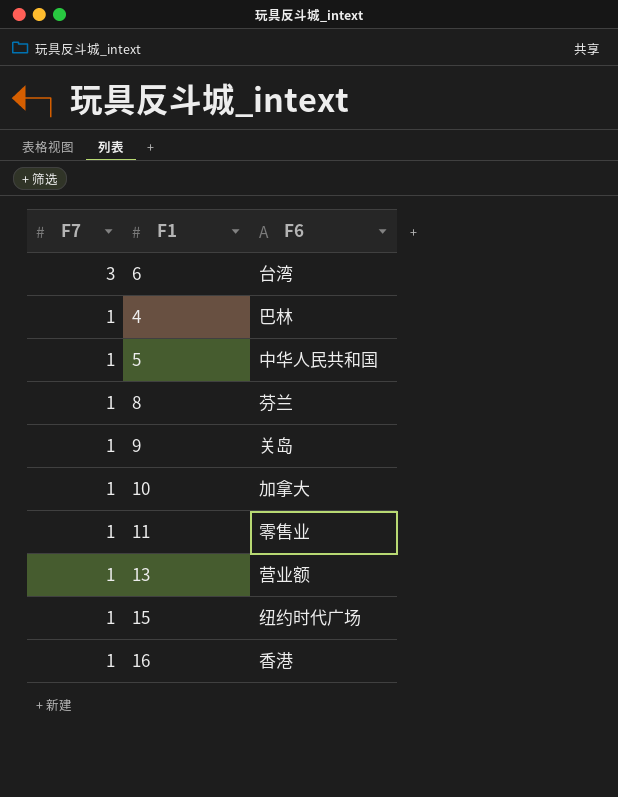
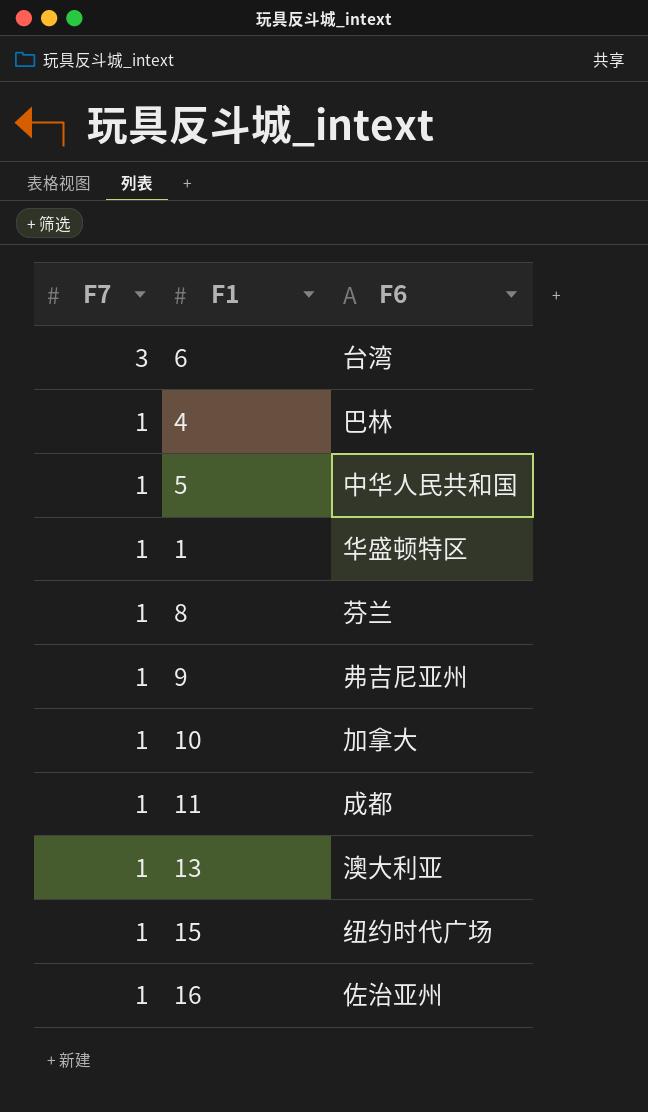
row 1: none -> 1 | 华盛顿特区
9 | F6: 关岛 -> 弗吉尼亚州
11 | F6: 零售业 -> 成都
13 | F6: 营业额 -> 澳大利亚
16 | F6: 香港 -> 佐治亚州

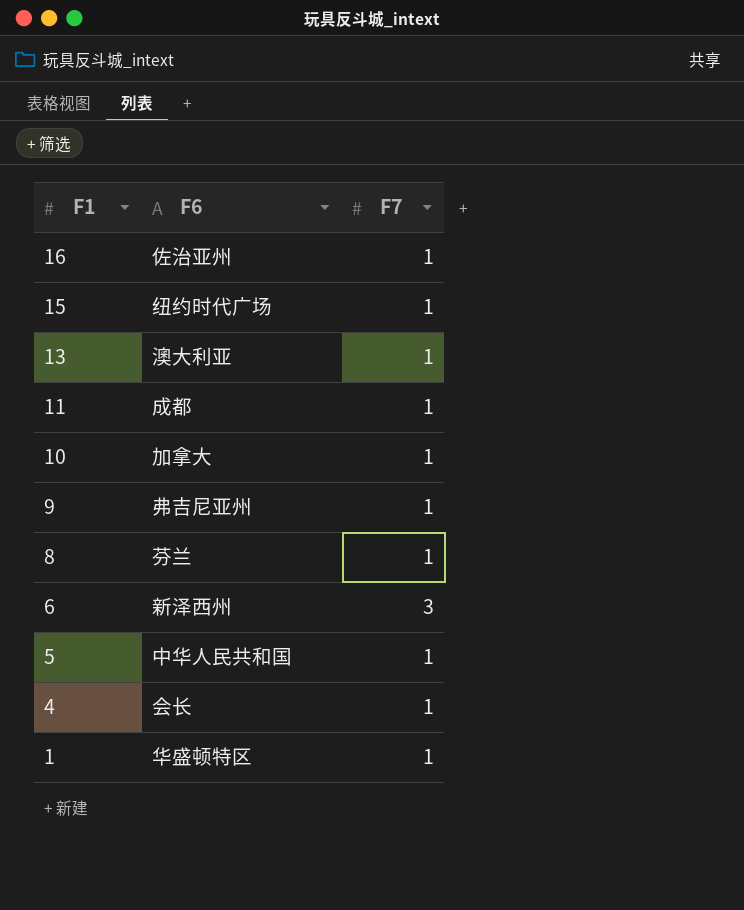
row order: F7 descending -> F1 descending
column F7 | position: 1 -> 3
6 | F6: 台湾 -> 新泽西州
4 | F6: 巴林 -> 会长

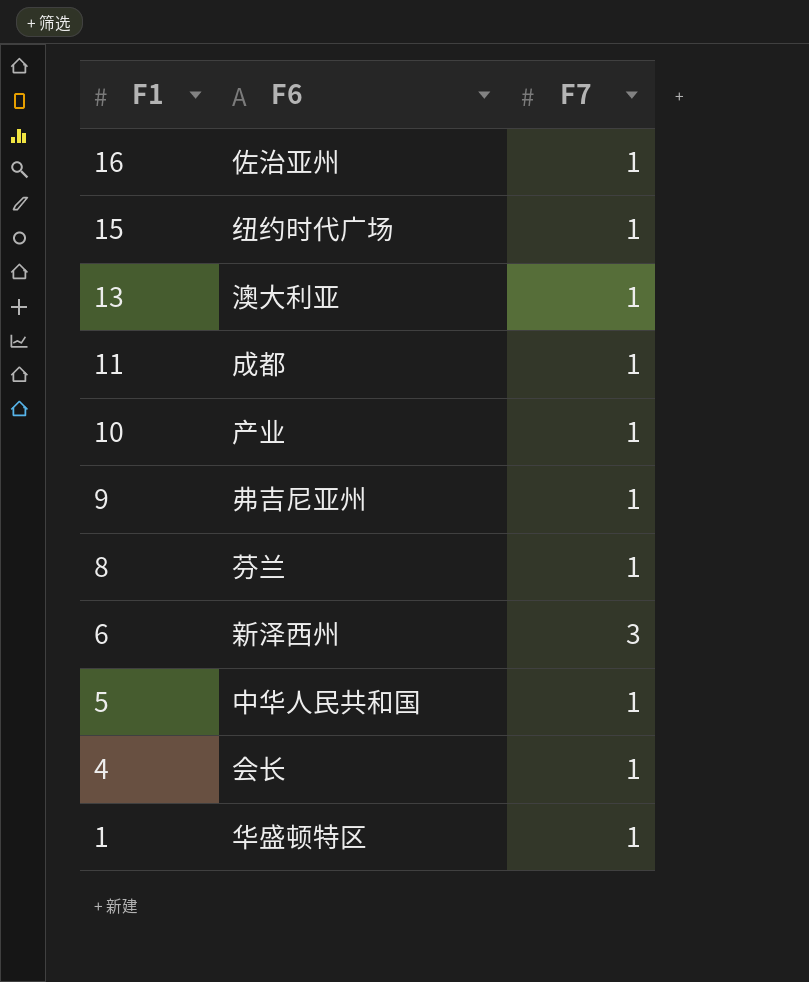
10 | F6: 加拿大 -> 产业

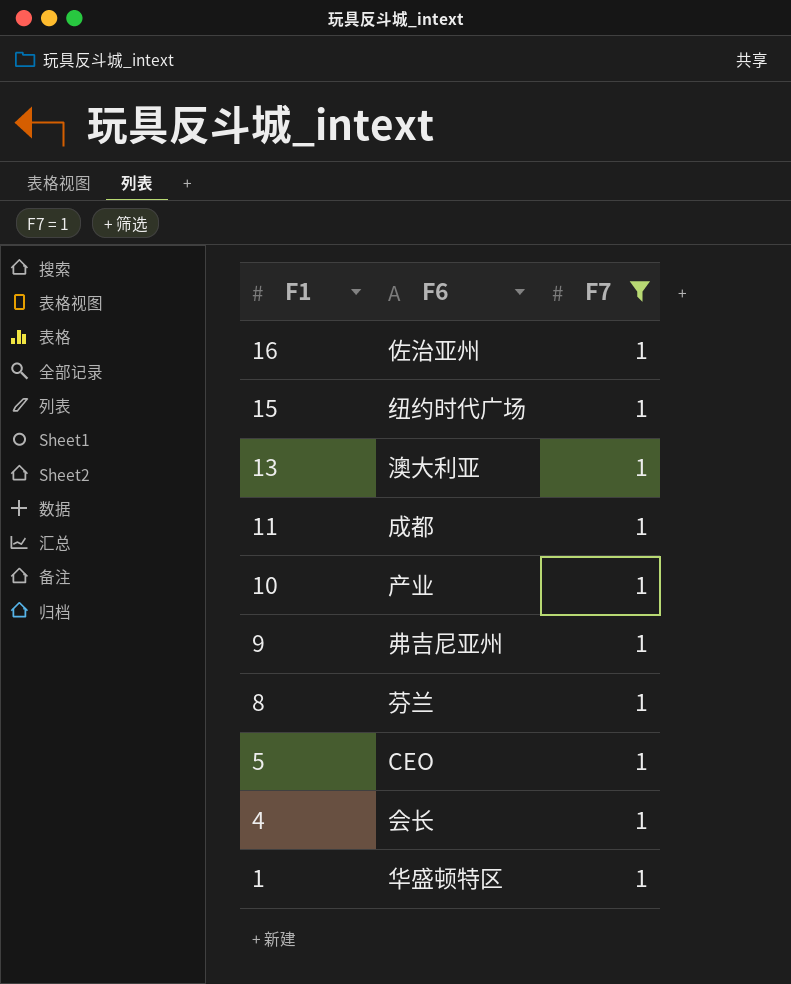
filter: none -> F7 = 1
5 | F6: 中华人民共和国 -> CEO

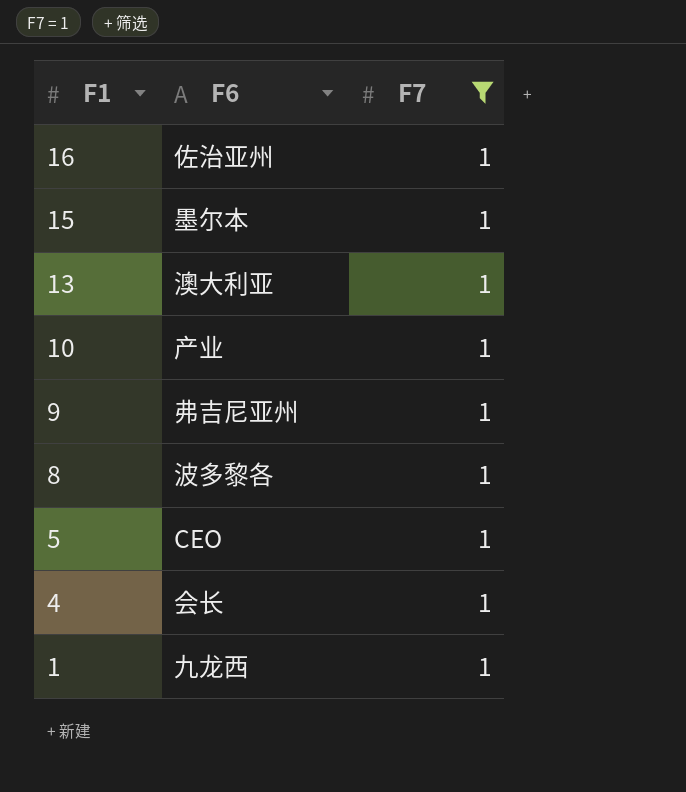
row 11: 成都 | 1 -> none
15 | F6: 纽约时代广场 -> 墨尔本
8 | F6: 芬兰 -> 波多黎各
1 | F6: 华盛顿特区 -> 九龙西

